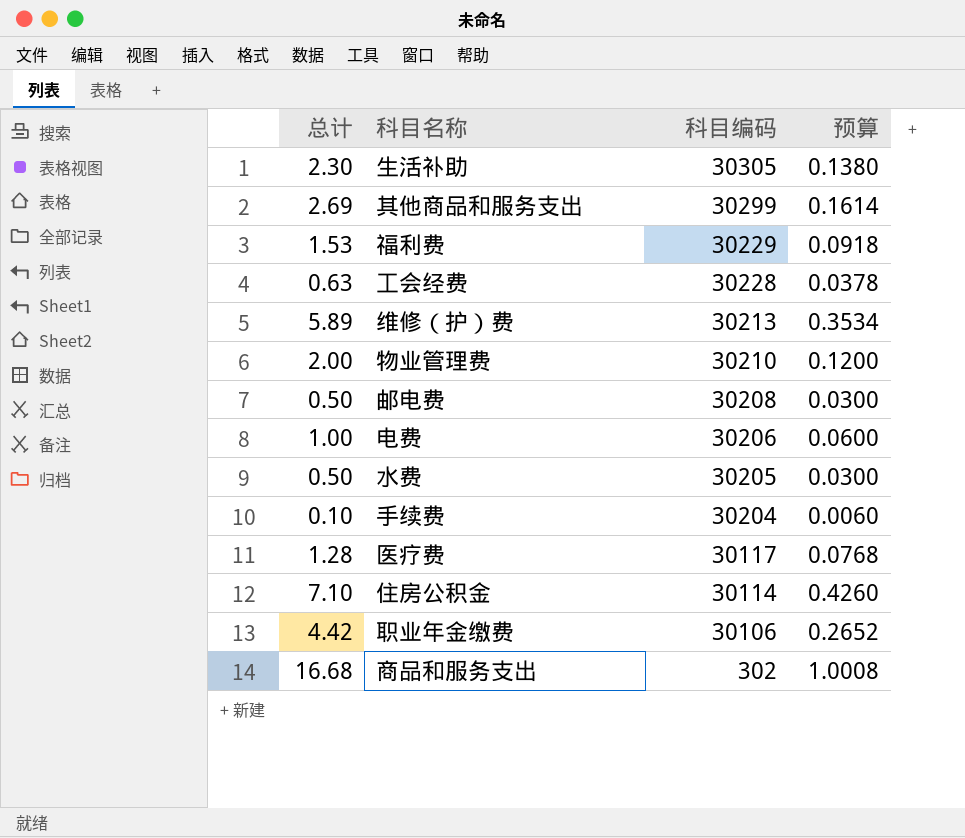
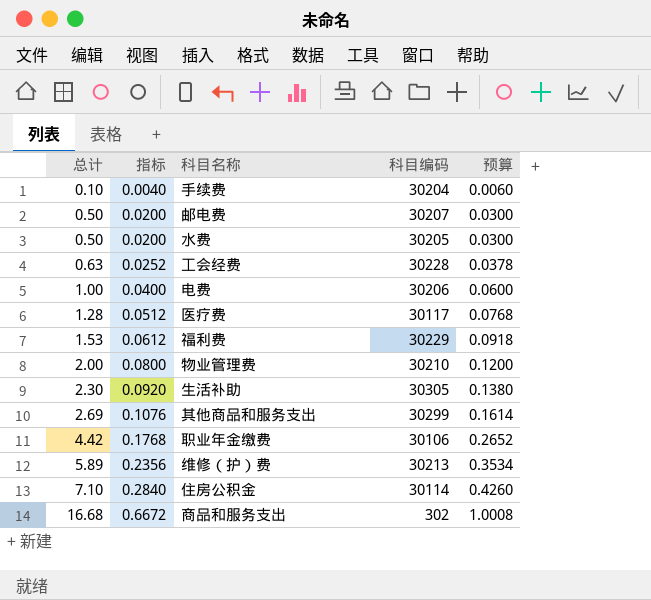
row order: 科目编码 descending -> 总计 ascending
column 指标 | formula: none -> [总计] * 0.04
邮电费 | 科目编码: 30208 -> 30207

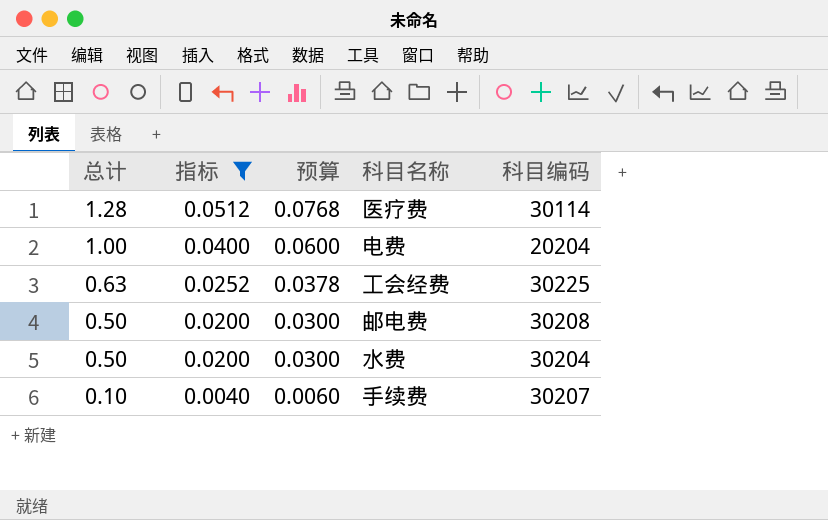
filter: none -> 指标 <= 0.0512
row order: 总计 ascending -> 总计 descending
column 预算 | position: 5 -> 3
医疗费 | 科目编码: 30117 -> 30114
电费 | 科目编码: 30206 -> 20204
工会经费 | 科目编码: 30228 -> 30225
邮电费 | 科目编码: 30207 -> 30208
水费 | 科目编码: 30205 -> 30204
手续费 | 科目编码: 30204 -> 30207

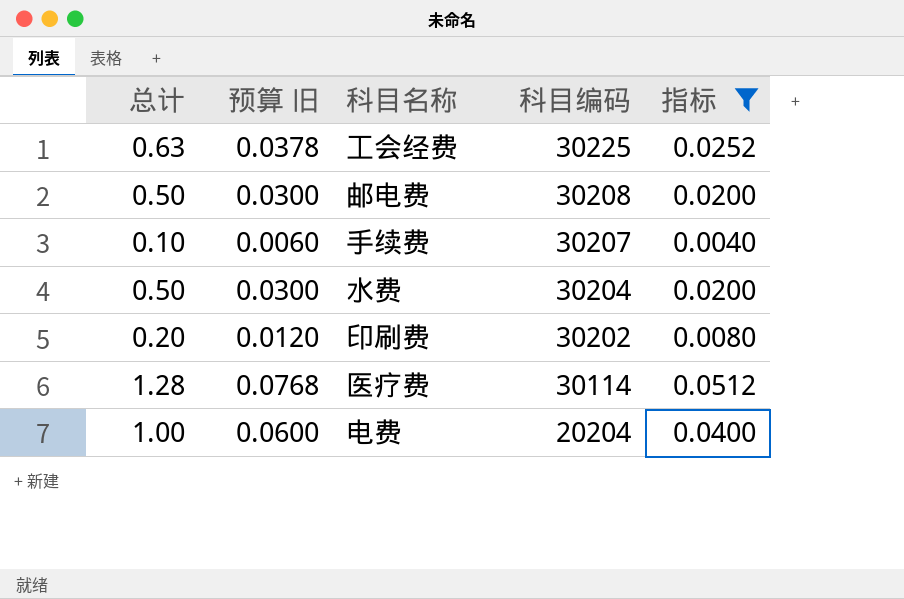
row order: 总计 descending -> 科目编码 descending
column name: 预算 -> 预算 旧
column 指标 | position: 2 -> 5
row 印刷费: none -> 0.20 | 0.0120 | 30202 | 0.0080

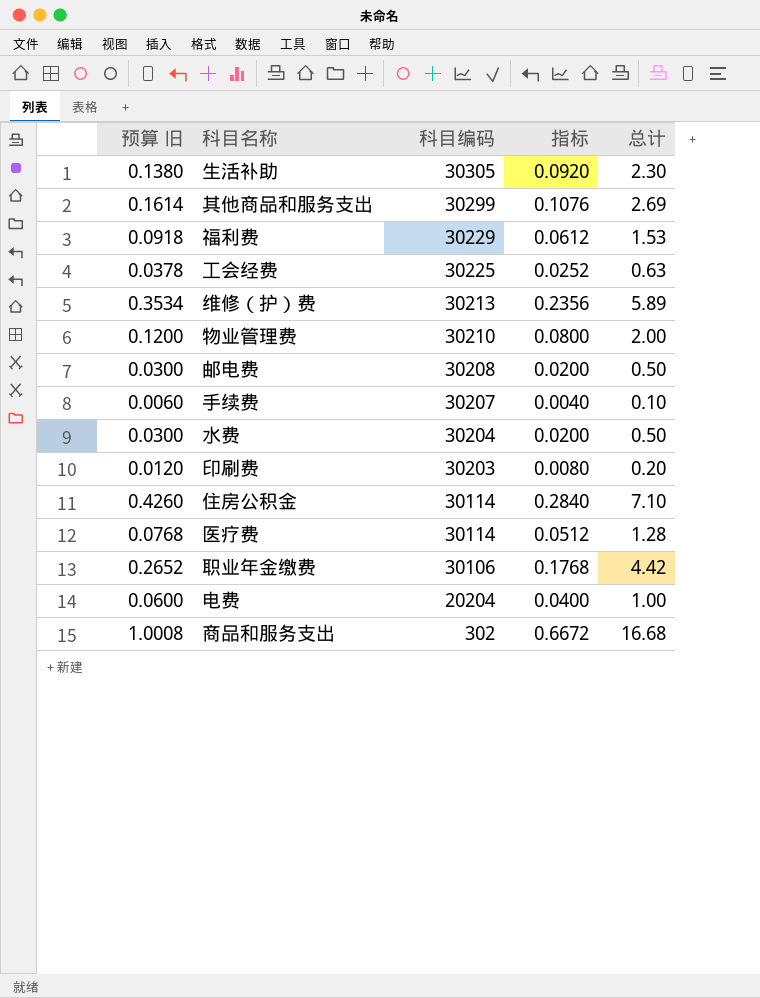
filter: 指标 <= 0.0512 -> none
column 总计 | position: 1 -> 5
印刷费 | 科目编码: 30202 -> 30203

